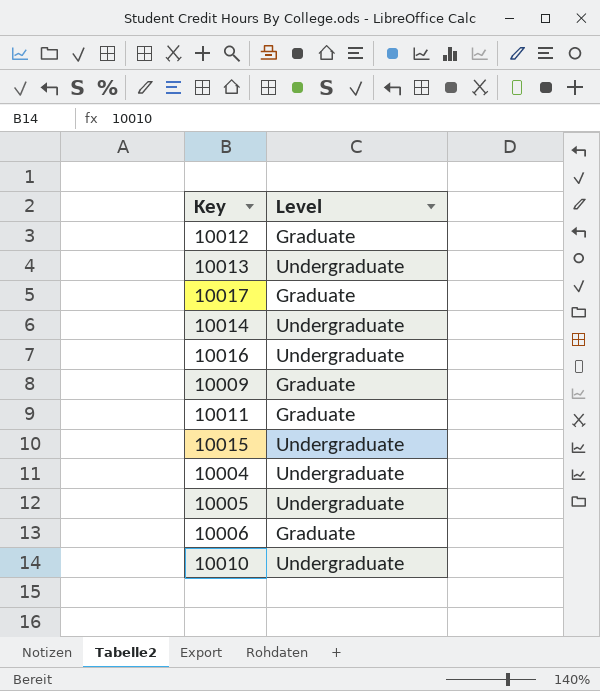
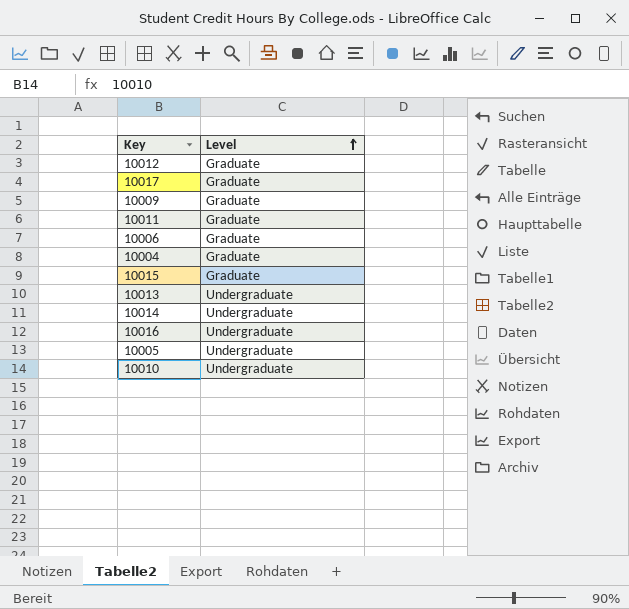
row order: none -> Level ascending
10004 | Level: Undergraduate -> Graduate
10015 | Level: Undergraduate -> Graduate

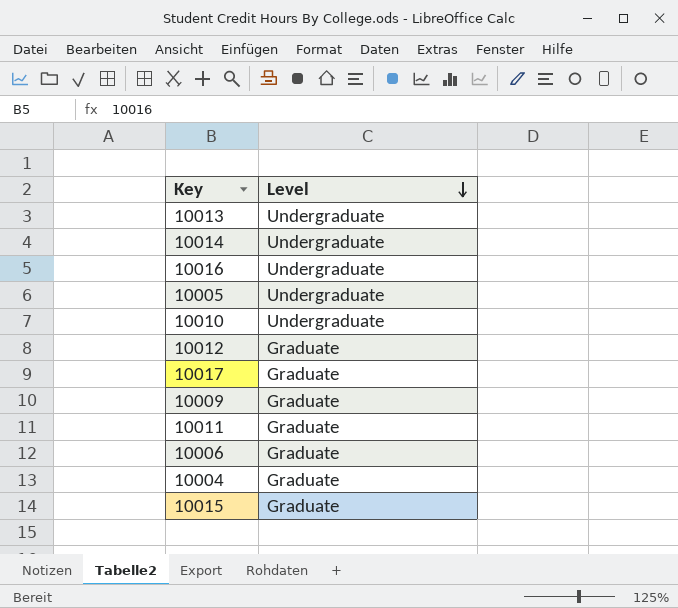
row order: Level ascending -> Level descending

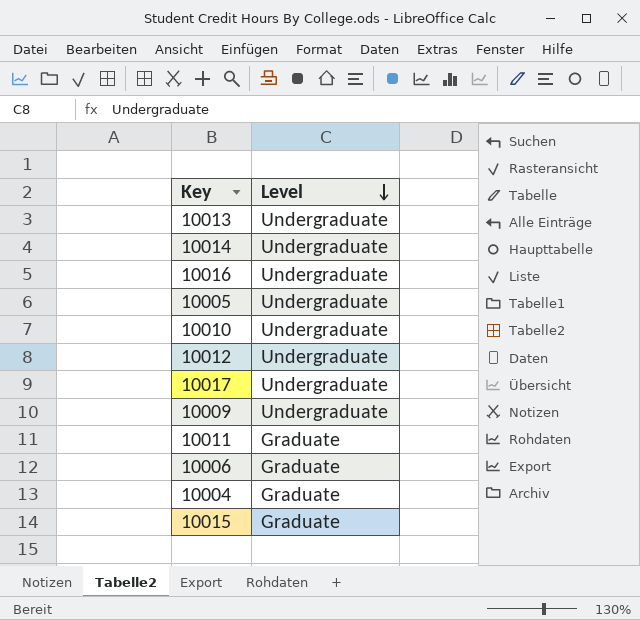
10012 | Level: Graduate -> Undergraduate
10017 | Level: Graduate -> Undergraduate
10009 | Level: Graduate -> Undergraduate

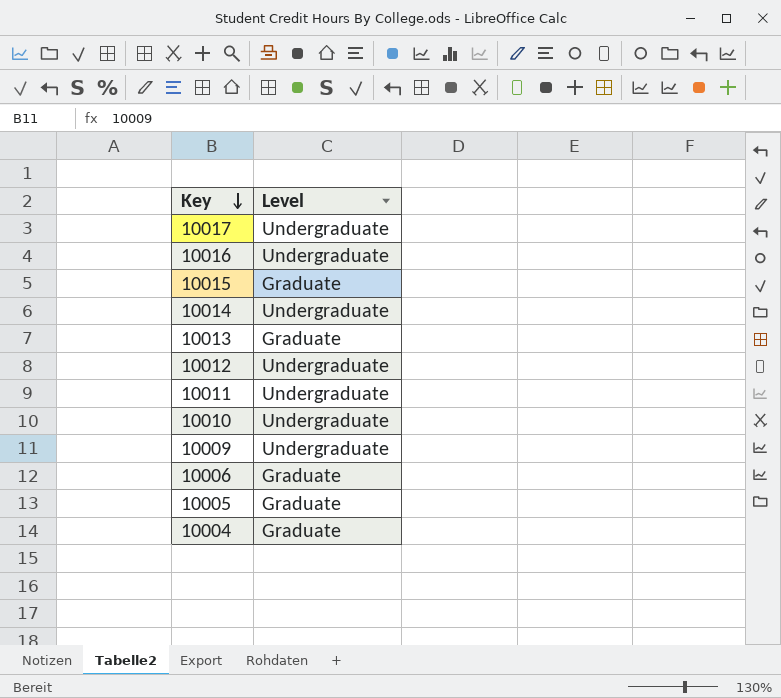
row order: Level descending -> Key descending
10013 | Level: Undergraduate -> Graduate
10011 | Level: Graduate -> Undergraduate
10005 | Level: Undergraduate -> Graduate

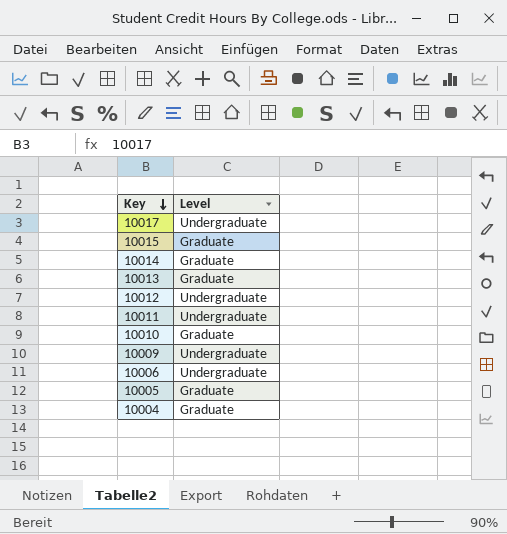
row 10016: Undergraduate -> none
10014 | Level: Undergraduate -> Graduate
10010 | Level: Undergraduate -> Graduate
10006 | Level: Graduate -> Undergraduate

